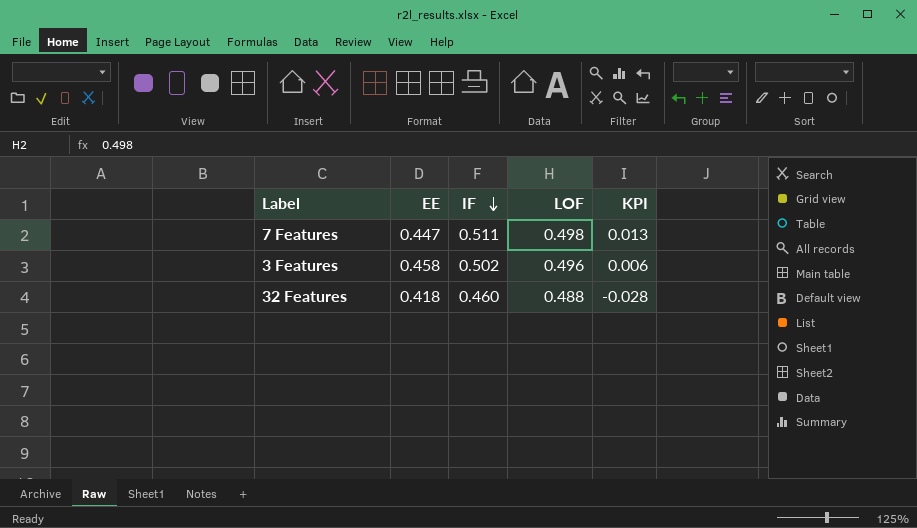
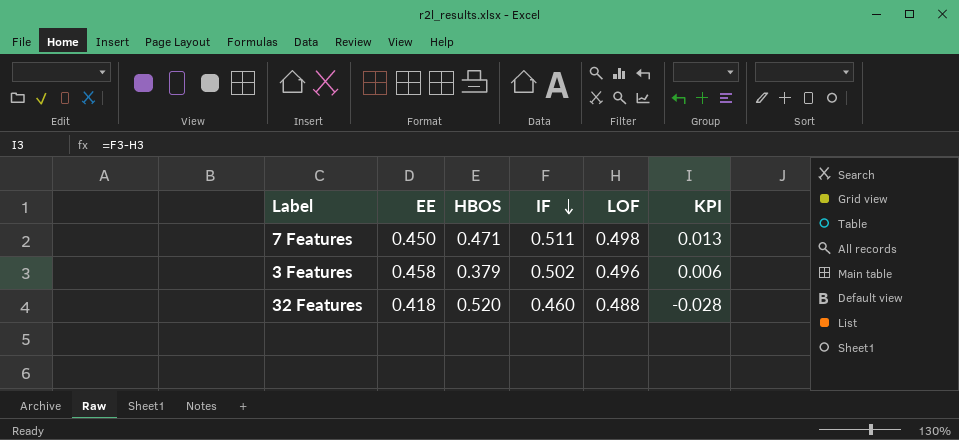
column HBOS | position: none -> 3
7 Features | EE: 0.447 -> 0.450

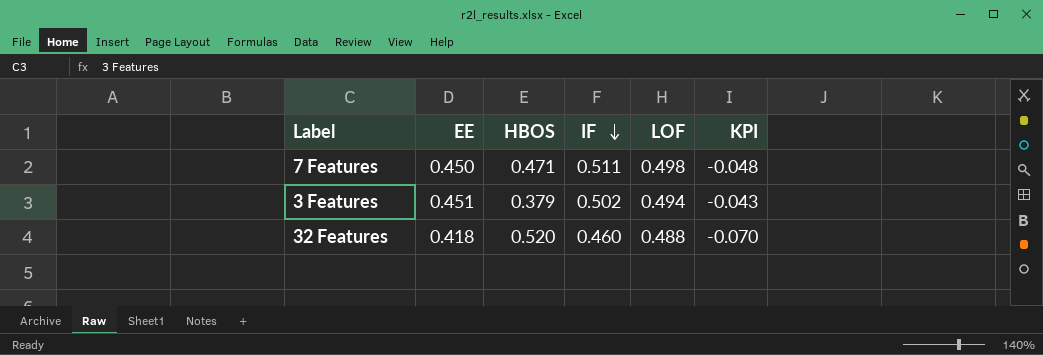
column KPI | formula: [IF] - [LOF] -> [EE] - [LOF]
3 Features | EE: 0.458 -> 0.451
3 Features | LOF: 0.496 -> 0.494

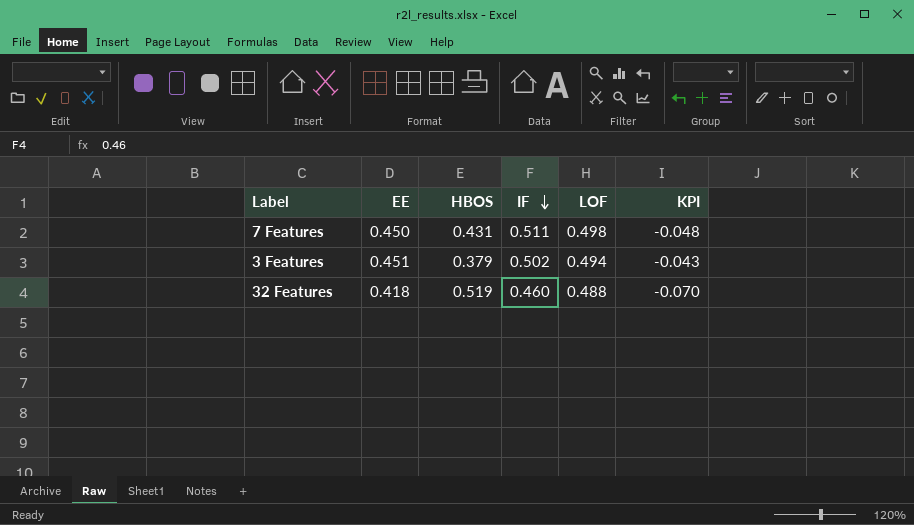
7 Features | HBOS: 0.471 -> 0.431
32 Features | HBOS: 0.520 -> 0.519

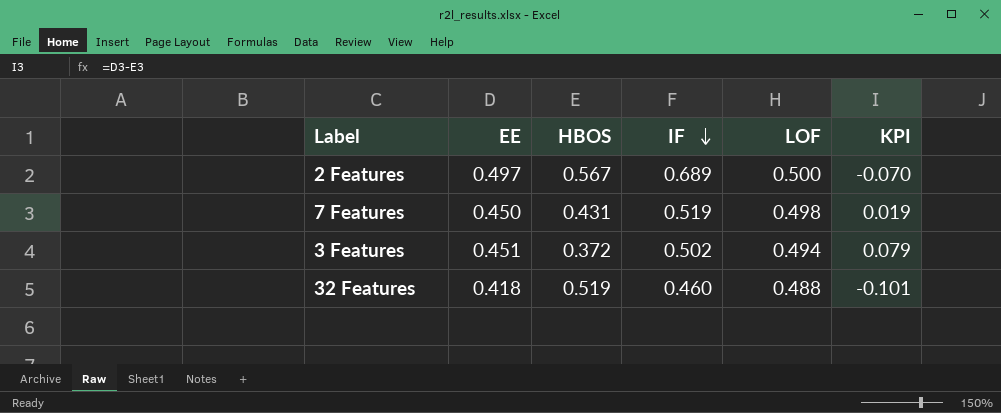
column KPI | formula: [EE] - [LOF] -> [EE] - [HBOS]
row 2 Features: none -> 0.497 | 0.567 | 0.689 | 0.500 | -0.070
7 Features | IF: 0.511 -> 0.519
3 Features | HBOS: 0.379 -> 0.372

